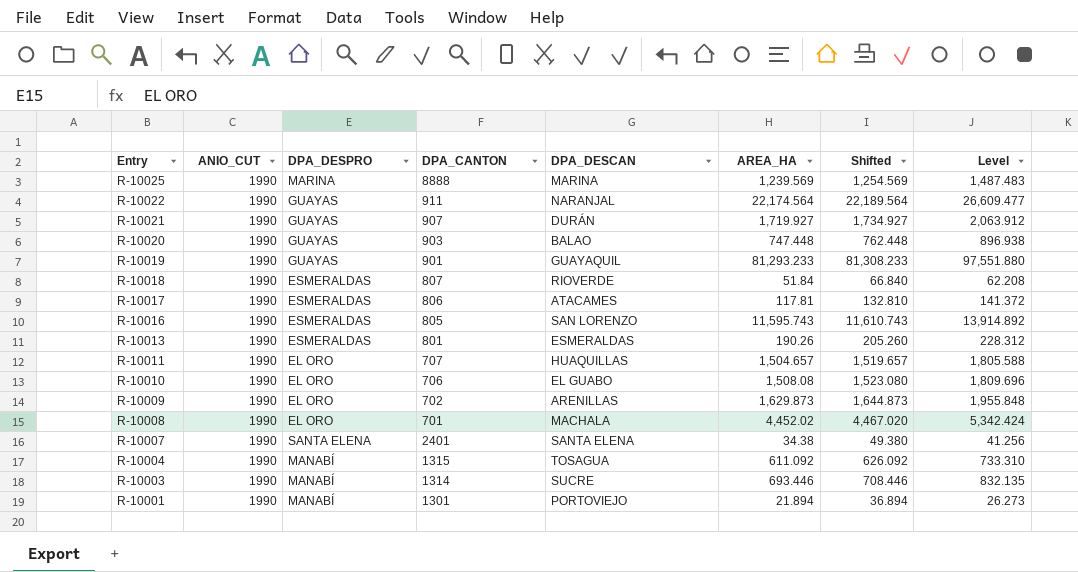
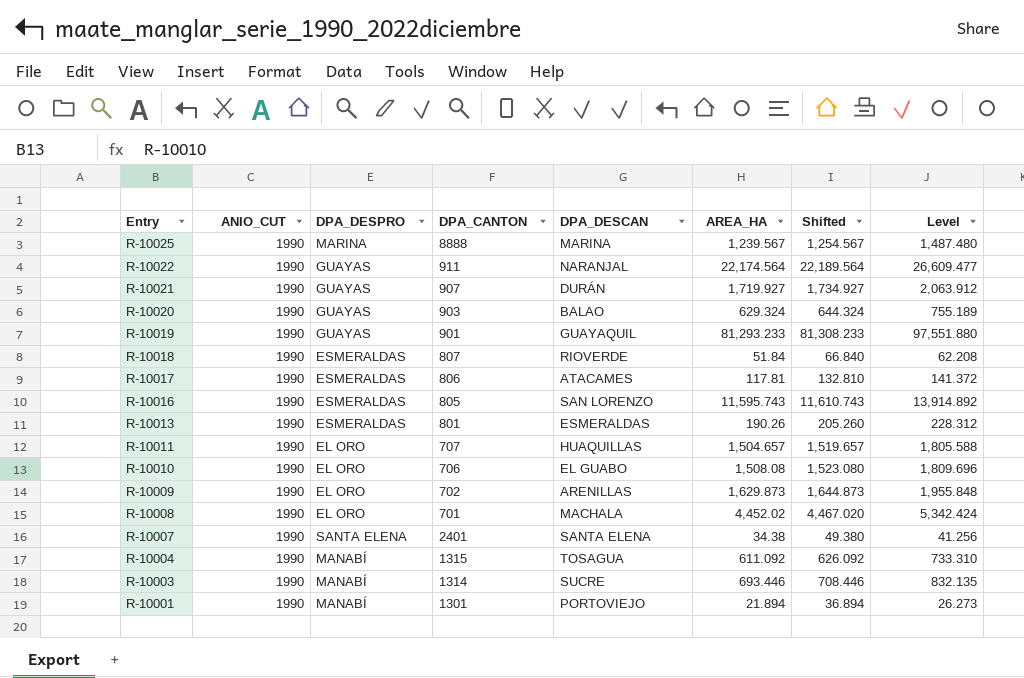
R-10025 | AREA_HA: 1,239.569 -> 1,239.567
R-10025 | Shifted: 1,254.569 -> 1,254.567
R-10025 | Level: 1,487.483 -> 1,487.480
R-10020 | AREA_HA: 747.448 -> 629.324
R-10020 | Shifted: 762.448 -> 644.324
R-10020 | Level: 896.938 -> 755.189

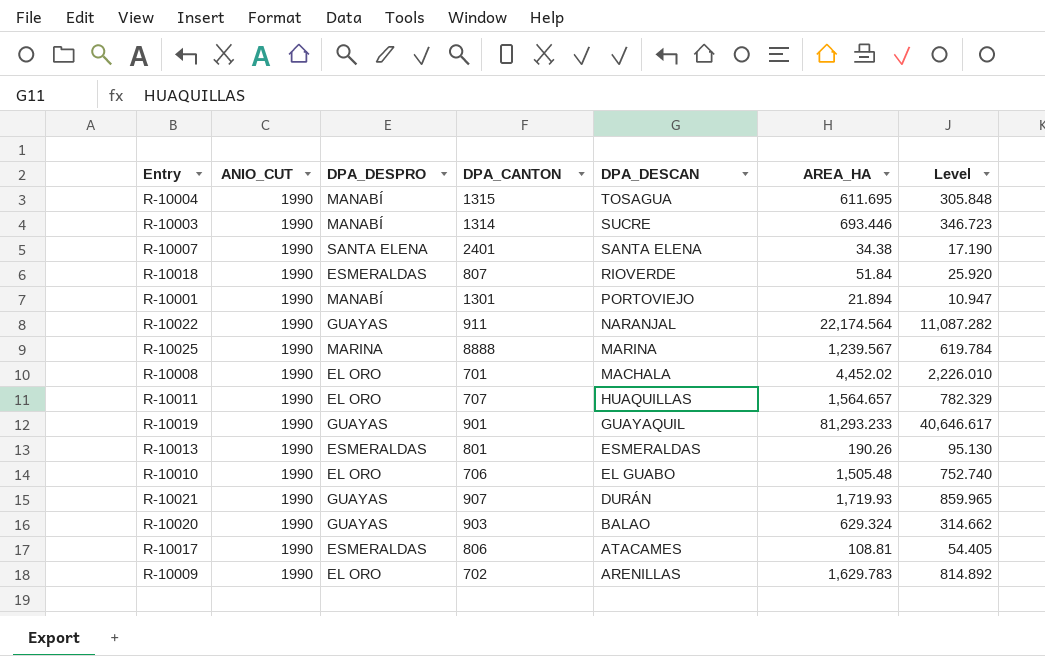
row order: Entry descending -> DPA_DESCAN descending
column Shifted | formula: [AREA_HA] + 15 -> none
column Level | formula: [AREA_HA] * 1.2 -> [AREA_HA] * 0.5
row R-10016: 1990 | ESMERALDAS | 805 | SAN LORENZO | 11,595.743 | 11,610.743 | 13,914.892 -> none
R-10004 | AREA_HA: 611.092 -> 611.695
R-10011 | AREA_HA: 1,504.657 -> 1,564.657
R-10010 | AREA_HA: 1,508.08 -> 1,505.48
R-10021 | AREA_HA: 1,719.927 -> 1,719.93
R-10017 | AREA_HA: 117.81 -> 108.81
R-10009 | AREA_HA: 1,629.873 -> 1,629.783

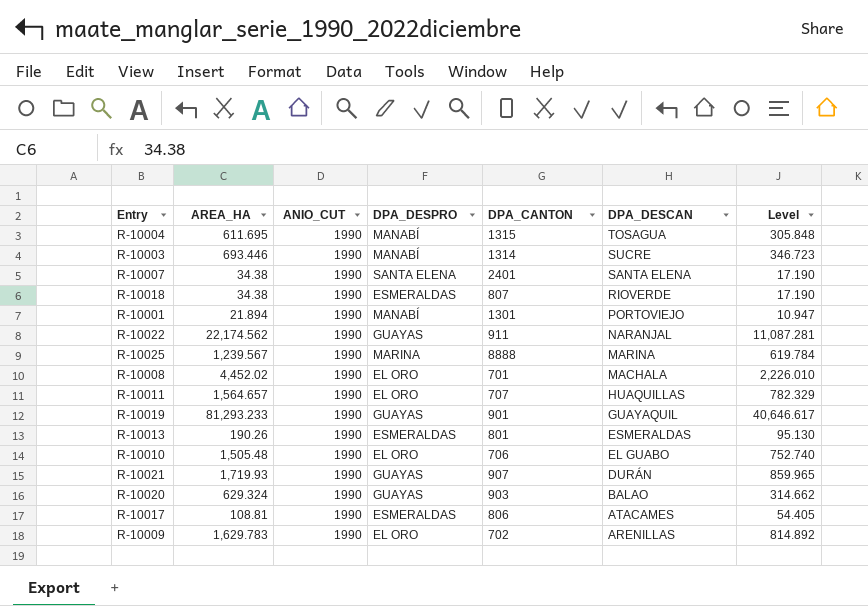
column AREA_HA | position: 6 -> 2
R-10018 | AREA_HA: 51.84 -> 34.38
R-10018 | Level: 25.920 -> 17.190
R-10022 | AREA_HA: 22,174.564 -> 22,174.562
R-10022 | Level: 11,087.282 -> 11,087.281

